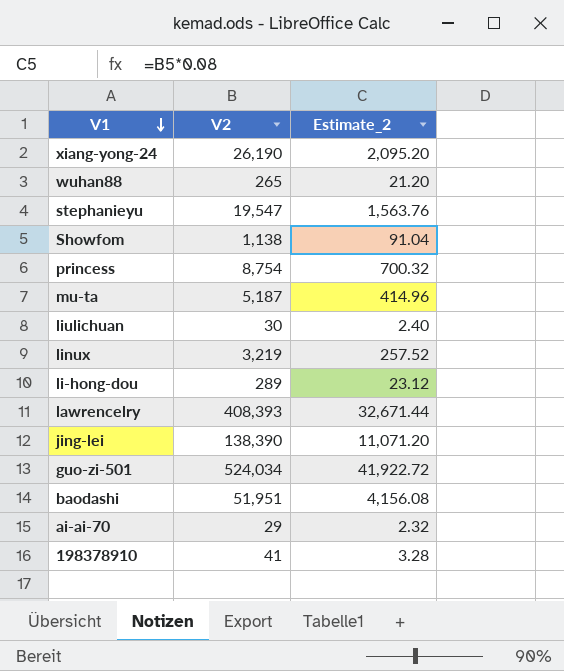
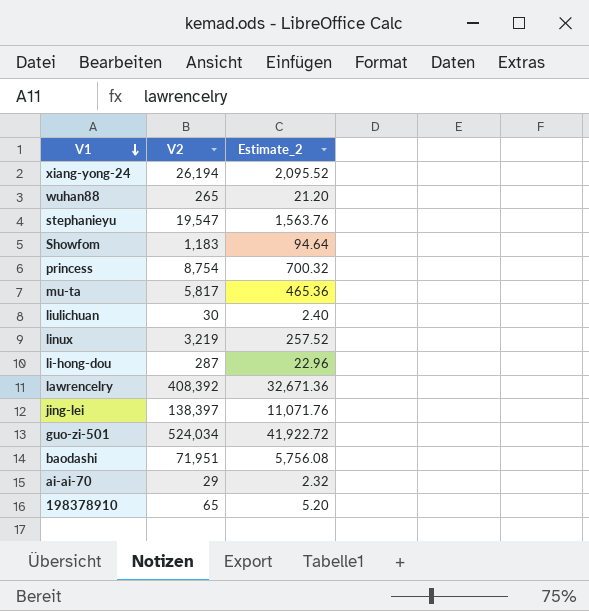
xiang-yong-24 | V2: 26,190 -> 26,194
xiang-yong-24 | Estimate_2: 2,095.20 -> 2,095.52
Showfom | V2: 1,138 -> 1,183
Showfom | Estimate_2: 91.04 -> 94.64
mu-ta | V2: 5,187 -> 5,817
mu-ta | Estimate_2: 414.96 -> 465.36
li-hong-dou | V2: 289 -> 287
li-hong-dou | Estimate_2: 23.12 -> 22.96
lawrencelry | V2: 408,393 -> 408,392
lawrencelry | Estimate_2: 32,671.44 -> 32,671.36
jing-lei | V2: 138,390 -> 138,397
jing-lei | Estimate_2: 11,071.20 -> 11,071.76
baodashi | V2: 51,951 -> 71,951
baodashi | Estimate_2: 4,156.08 -> 5,756.08
198378910 | V2: 41 -> 65
198378910 | Estimate_2: 3.28 -> 5.20

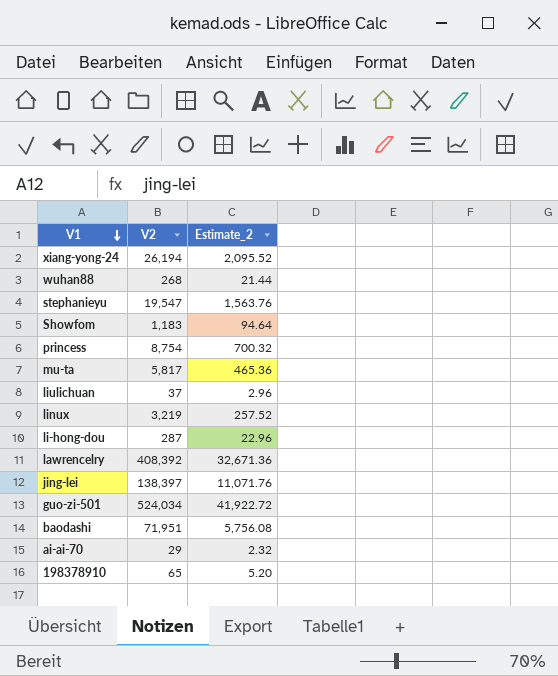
wuhan88 | V2: 265 -> 268
wuhan88 | Estimate_2: 21.20 -> 21.44
liulichuan | V2: 30 -> 37
liulichuan | Estimate_2: 2.40 -> 2.96

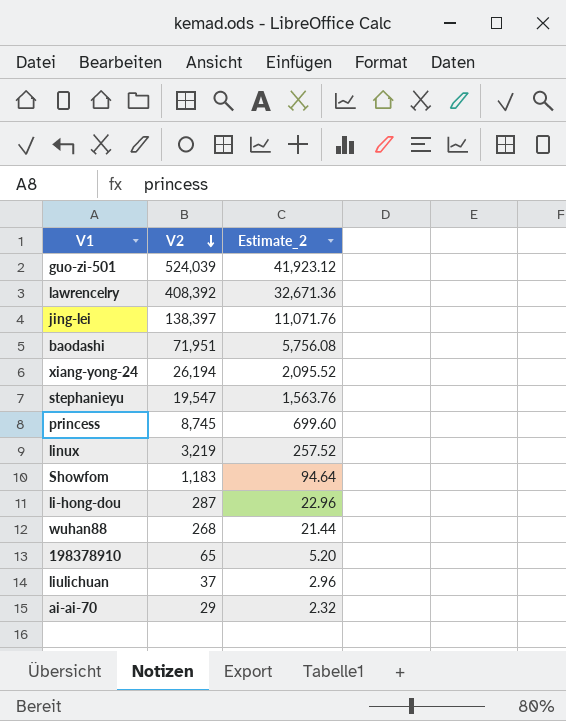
row order: V1 descending -> V2 descending
row mu-ta: 5,817 | 465.36 -> none
guo-zi-501 | V2: 524,034 -> 524,039
guo-zi-501 | Estimate_2: 41,922.72 -> 41,923.12
princess | V2: 8,754 -> 8,745
princess | Estimate_2: 700.32 -> 699.60

